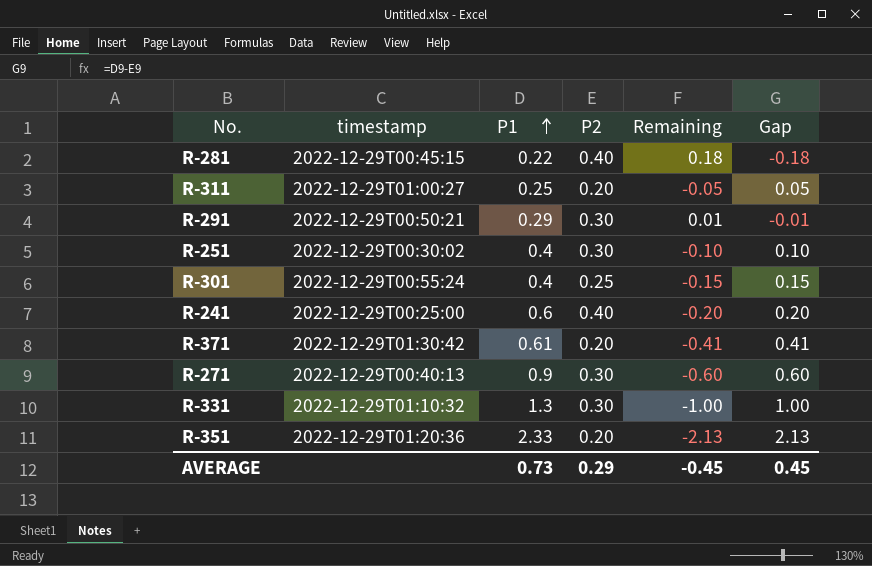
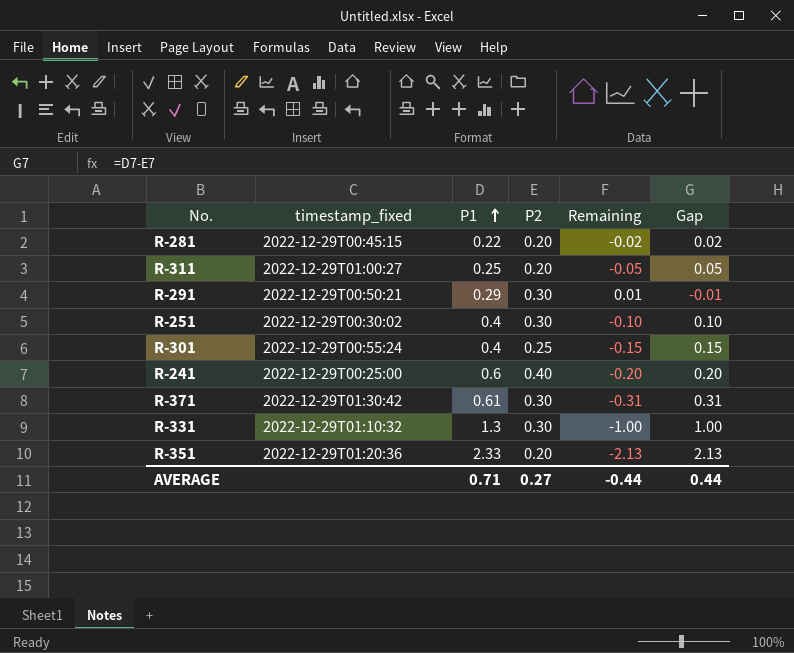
column name: timestamp -> timestamp_fixed
row R-271: 2022-12-29T00:40:13 | 0.9 | 0.30 | -0.60 | 0.60 -> none
R-281 | P2: 0.40 -> 0.20
R-281 | Remaining: 0.18 -> -0.02
R-281 | Gap: -0.18 -> 0.02
R-371 | P2: 0.20 -> 0.30
R-371 | Remaining: -0.41 -> -0.31
R-371 | Gap: 0.41 -> 0.31
AVERAGE | P1: 0.73 -> 0.71
AVERAGE | P2: 0.29 -> 0.27
AVERAGE | Remaining: -0.45 -> -0.44
AVERAGE | Gap: 0.45 -> 0.44

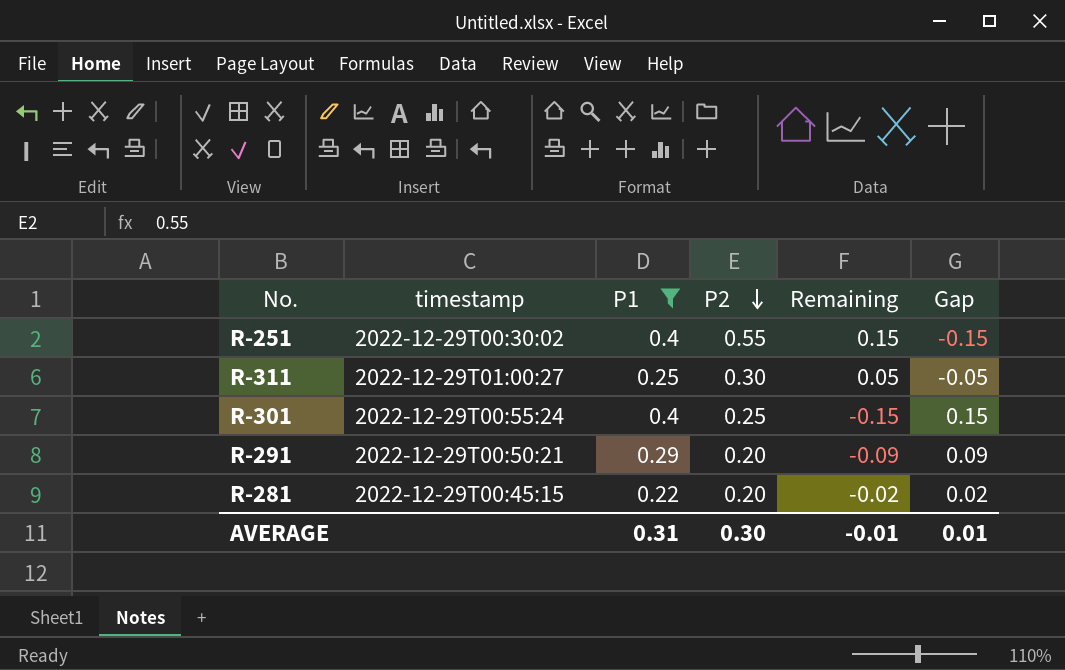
filter: none -> P1 <= 0.4
row order: P1 ascending -> P2 descending
column name: timestamp_fixed -> timestamp
R-251 | P2: 0.30 -> 0.55
R-251 | Remaining: -0.10 -> 0.15
R-251 | Gap: 0.10 -> -0.15
R-311 | P2: 0.20 -> 0.30
R-311 | Remaining: -0.05 -> 0.05
R-311 | Gap: 0.05 -> -0.05
R-291 | P2: 0.30 -> 0.20
R-291 | Remaining: 0.01 -> -0.09
R-291 | Gap: -0.01 -> 0.09
AVERAGE | P1: 0.71 -> 0.31
AVERAGE | P2: 0.27 -> 0.30
AVERAGE | Remaining: -0.44 -> -0.01
AVERAGE | Gap: 0.44 -> 0.01

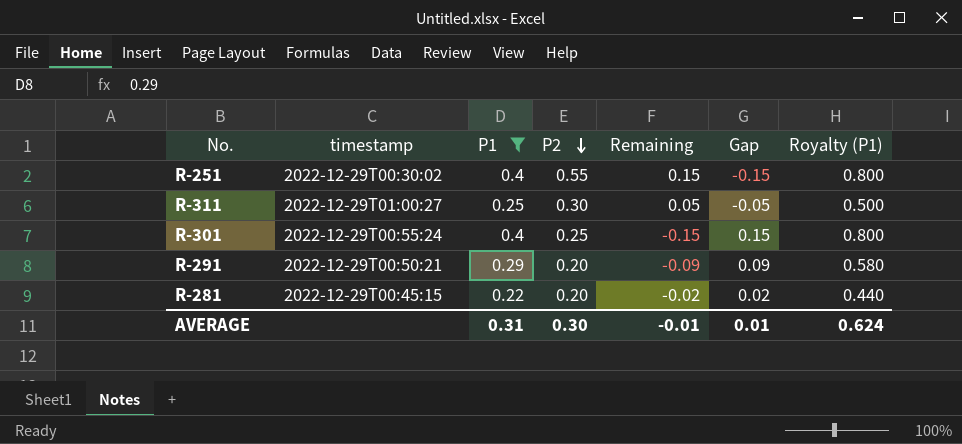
column Royalty (P1) | formula: none -> [P1] * 2

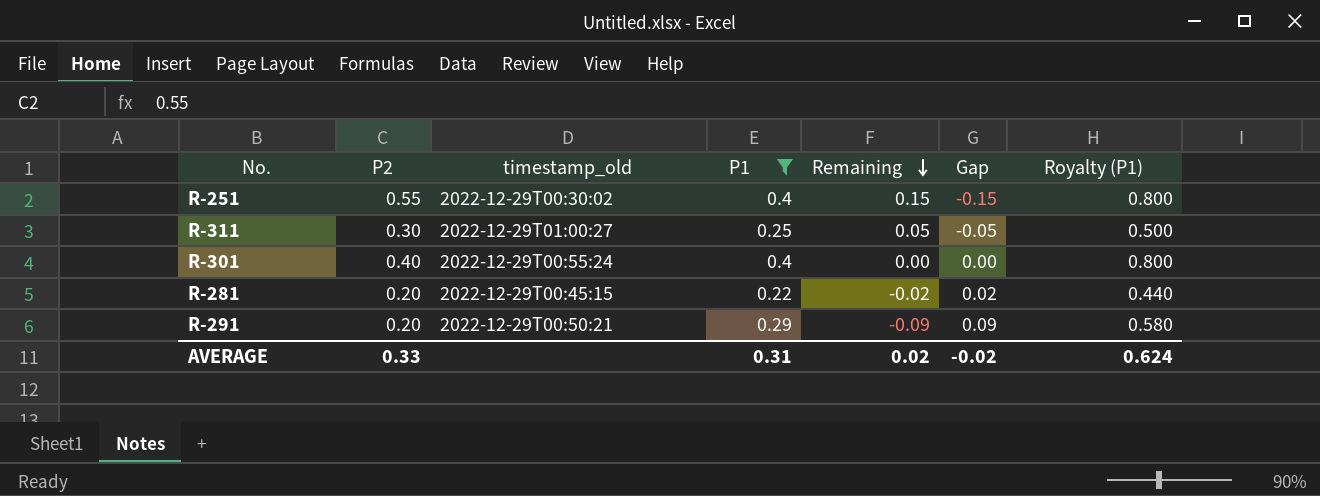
row order: P2 descending -> Remaining descending
column P2 | position: 4 -> 2
column name: timestamp -> timestamp_old
R-301 | P2: 0.25 -> 0.40
R-301 | Remaining: -0.15 -> 0.00
R-301 | Gap: 0.15 -> 0.00
AVERAGE | P2: 0.30 -> 0.33
AVERAGE | Remaining: -0.01 -> 0.02
AVERAGE | Gap: 0.01 -> -0.02

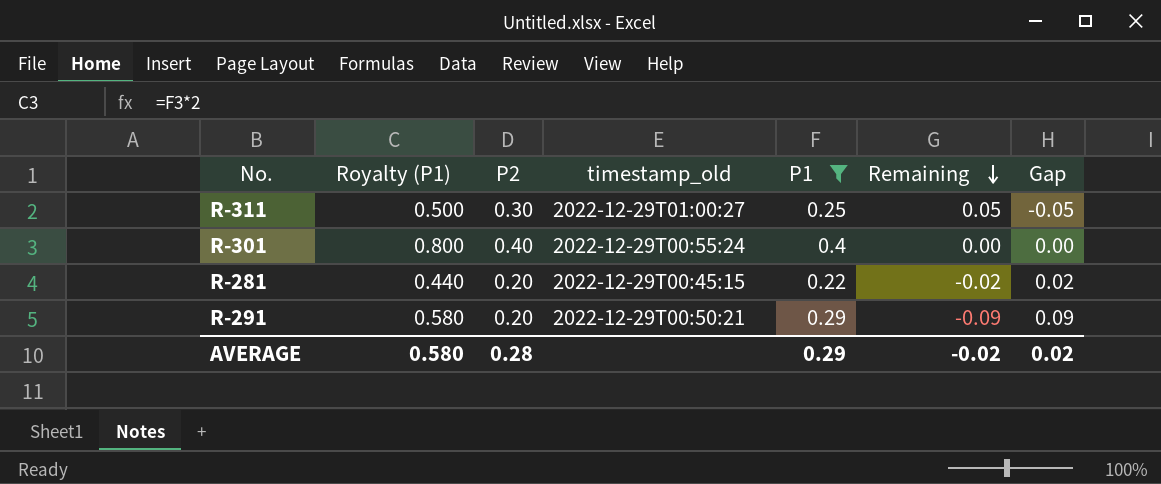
column Royalty (P1) | position: 7 -> 2
row R-251: 0.55 | 2022-12-29T00:30:02 | 0.4 | 0.15 | -0.15 | 0.800 -> none
AVERAGE | Royalty (P1): 0.624 -> 0.580
AVERAGE | P2: 0.33 -> 0.28
AVERAGE | P1: 0.31 -> 0.29
AVERAGE | Remaining: 0.02 -> -0.02
AVERAGE | Gap: -0.02 -> 0.02

